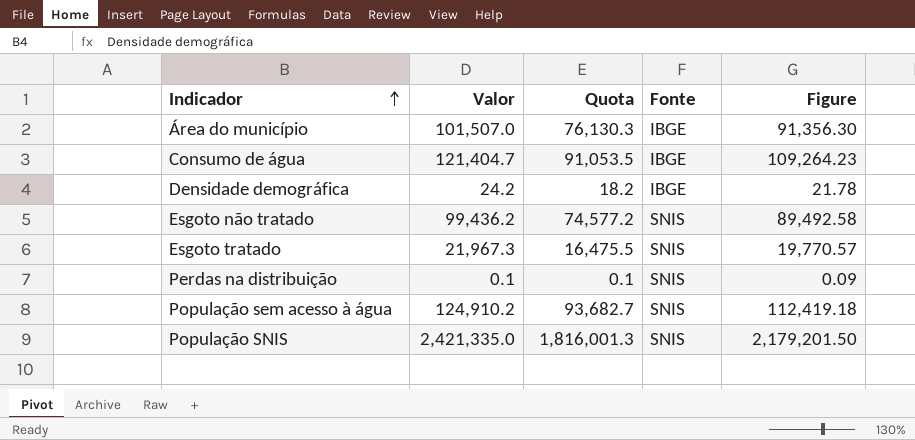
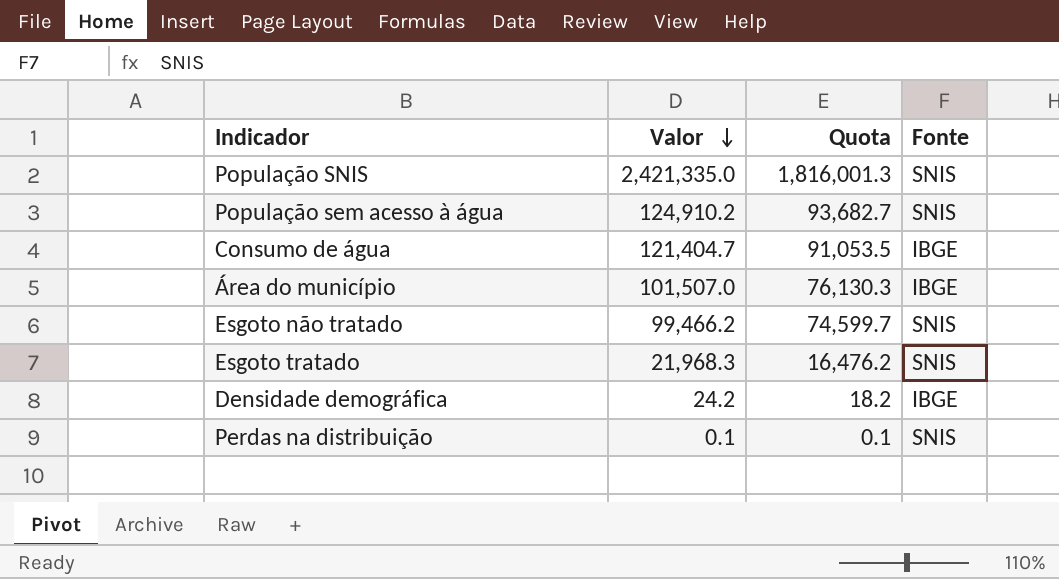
row order: Indicador ascending -> Valor descending
column Figure | formula: [Valor] * 0.9 -> none
Esgoto não tratado | Valor: 99,436.2 -> 99,466.2
Esgoto não tratado | Quota: 74,577.2 -> 74,599.7
Esgoto tratado | Valor: 21,967.3 -> 21,968.3
Esgoto tratado | Quota: 16,475.5 -> 16,476.2

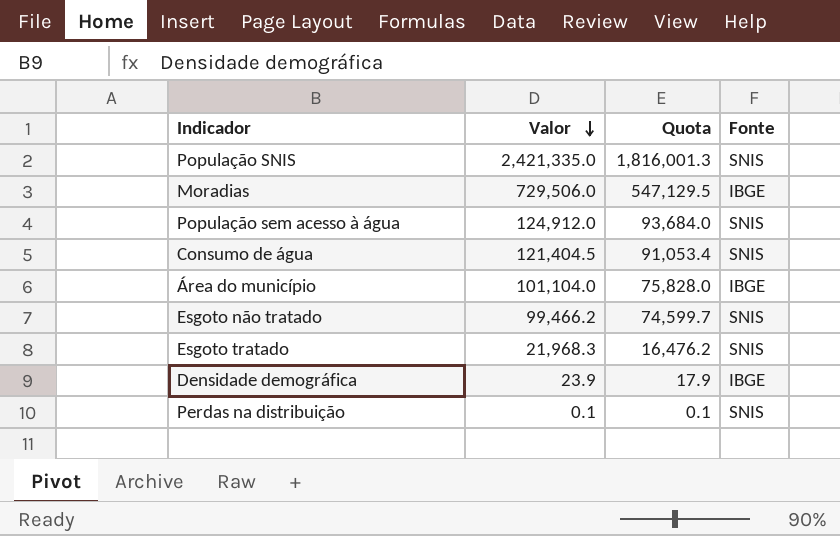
row Moradias: none -> 729,506.0 | 547,129.5 | IBGE
População sem acesso à água | Valor: 124,910.2 -> 124,912.0
População sem acesso à água | Quota: 93,682.7 -> 93,684.0
Consumo de água | Valor: 121,404.7 -> 121,404.5
Consumo de água | Quota: 91,053.5 -> 91,053.4
Consumo de água | Fonte: IBGE -> SNIS
Área do município | Valor: 101,507.0 -> 101,104.0
Área do município | Quota: 76,130.3 -> 75,828.0
Densidade demográfica | Valor: 24.2 -> 23.9
Densidade demográfica | Quota: 18.2 -> 17.9

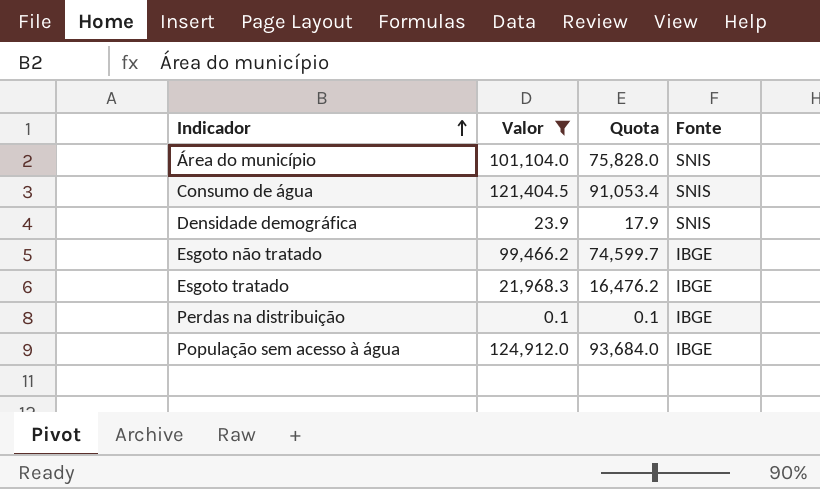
filter: none -> Valor <= 124,912.0
row order: Valor descending -> Indicador ascending
Área do município | Fonte: IBGE -> SNIS
Densidade demográfica | Fonte: IBGE -> SNIS
Esgoto não tratado | Fonte: SNIS -> IBGE
Esgoto tratado | Fonte: SNIS -> IBGE
Perdas na distribuição | Fonte: SNIS -> IBGE
População sem acesso à água | Fonte: SNIS -> IBGE

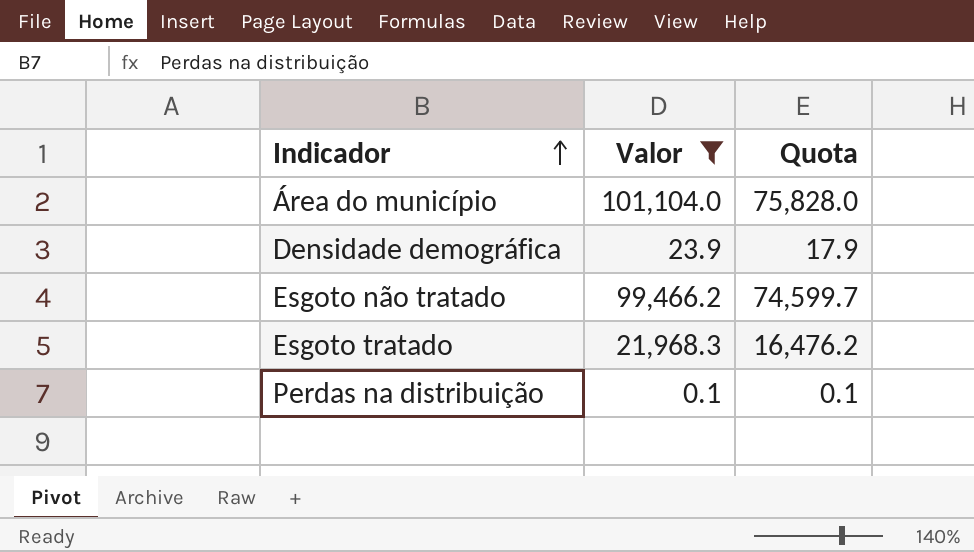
column Fonte | position: 4 -> none
row Consumo de água: 121,404.5 | 91,053.4 | SNIS -> none
row População sem acesso à água: 124,912.0 | 93,684.0 | IBGE -> none

